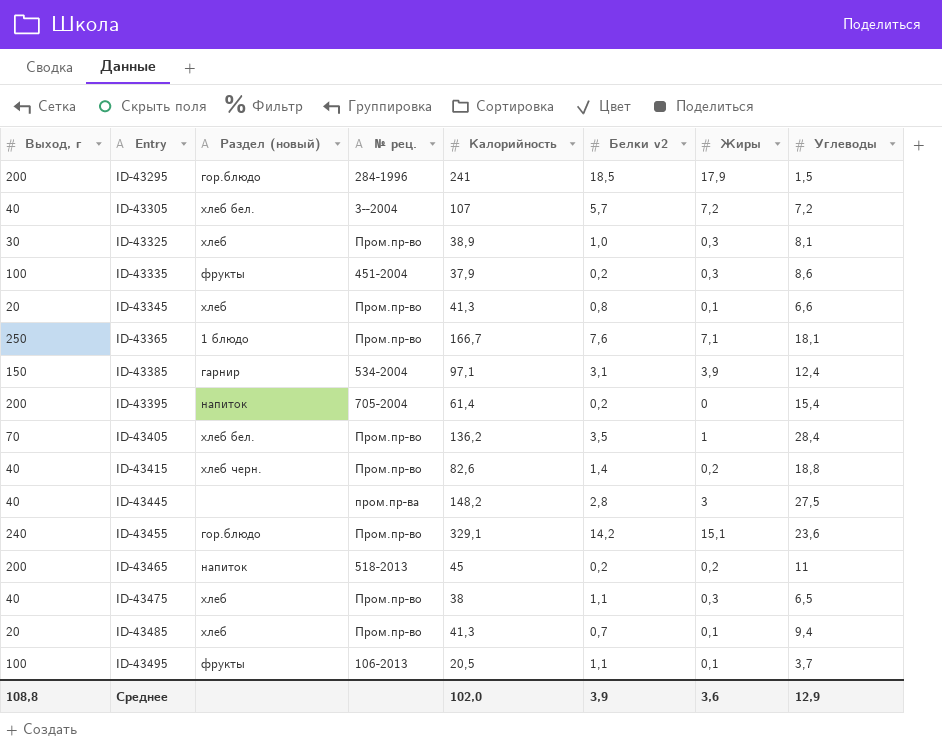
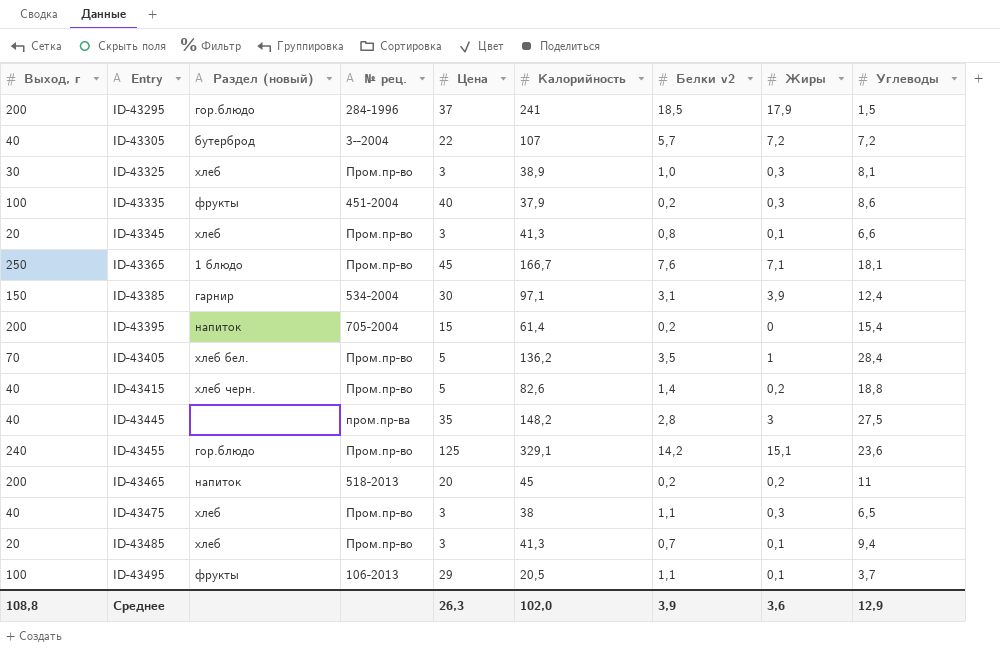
column Цена | position: none -> 5
ID-43305 | Раздел (новый): хлеб бел. -> бутерброд

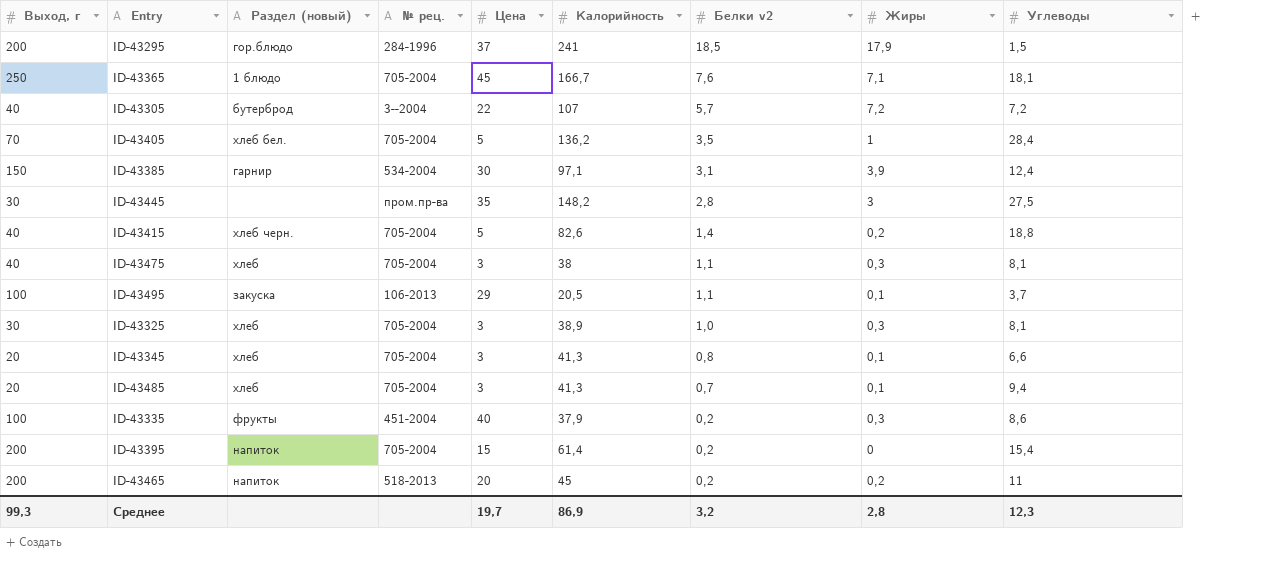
row order: Entry ascending -> Белки v2 descending
row ID-43455: 240 | гор.блюдо | Пром.пр-во | 125 | 329,1 | 14,2 | 15,1 | 23,6 -> none
ID-43365 | № рец.: Пром.пр-во -> 705-2004
ID-43405 | № рец.: Пром.пр-во -> 705-2004
ID-43445 | Выход, г: 40 -> 30
ID-43415 | № рец.: Пром.пр-во -> 705-2004
ID-43475 | № рец.: Пром.пр-во -> 705-2004
ID-43475 | Углеводы: 6,5 -> 8,1
ID-43495 | Раздел (новый): фрукты -> закуска
ID-43325 | № рец.: Пром.пр-во -> 705-2004
ID-43345 | № рец.: Пром.пр-во -> 705-2004
ID-43485 | № рец.: Пром.пр-во -> 705-2004
Среднее | Выход, г: 108,8 -> 99,3
Среднее | Цена: 26,3 -> 19,7
Среднее | Калорийность: 102,0 -> 86,9
Среднее | Белки v2: 3,9 -> 3,2
Среднее | Жиры: 3,6 -> 2,8
Среднее | Углеводы: 12,9 -> 12,3

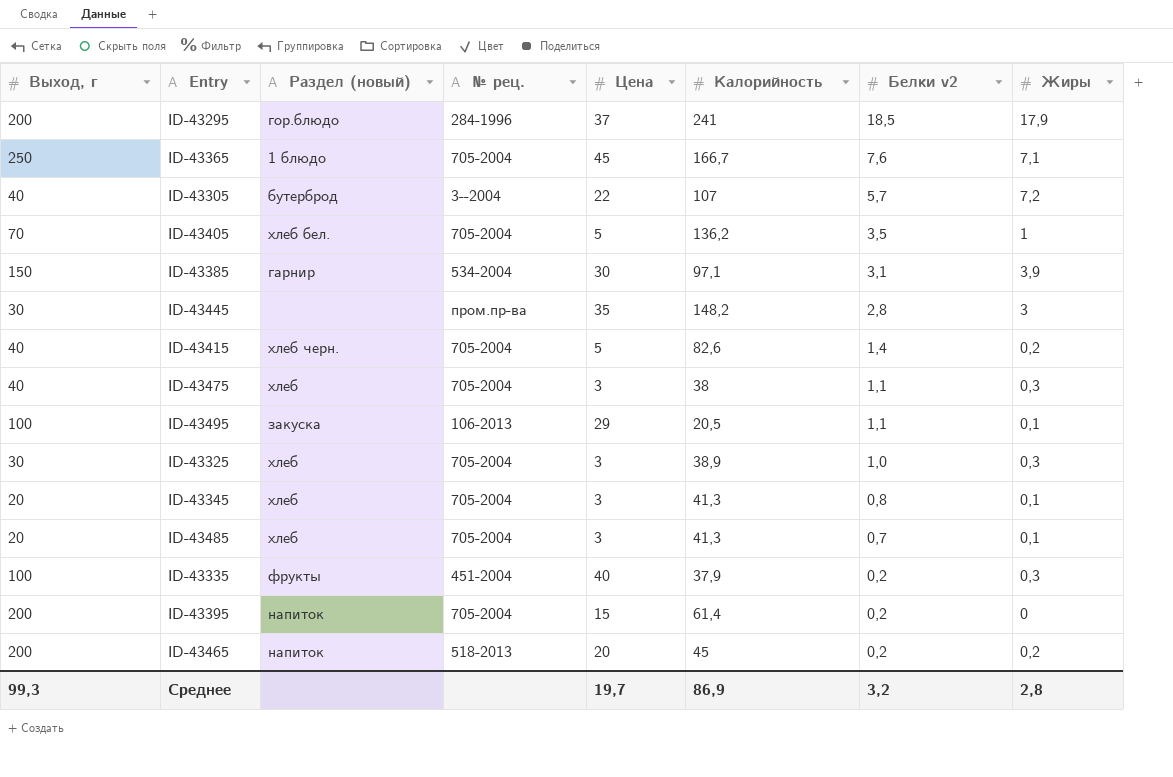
column Углеводы | position: 9 -> none

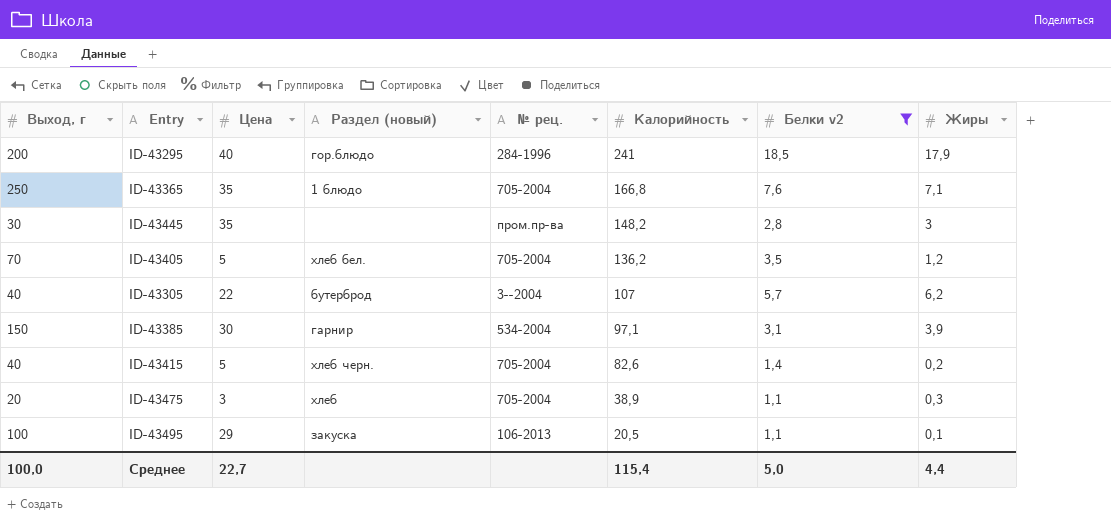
filter: none -> Белки v2 >= 1,1
row order: Белки v2 descending -> Калорийность descending
column Цена | position: 5 -> 3
ID-43295 | Цена: 37 -> 40
ID-43365 | Цена: 45 -> 35
ID-43365 | Калорийность: 166,7 -> 166,8
ID-43405 | Жиры: 1 -> 1,2
ID-43305 | Жиры: 7,2 -> 6,2
ID-43475 | Выход, г: 40 -> 20
ID-43475 | Калорийность: 38 -> 38,9
Среднее | Выход, г: 99,3 -> 100,0
Среднее | Цена: 19,7 -> 22,7
Среднее | Калорийность: 86,9 -> 115,4
Среднее | Белки v2: 3,2 -> 5,0
Среднее | Жиры: 2,8 -> 4,4

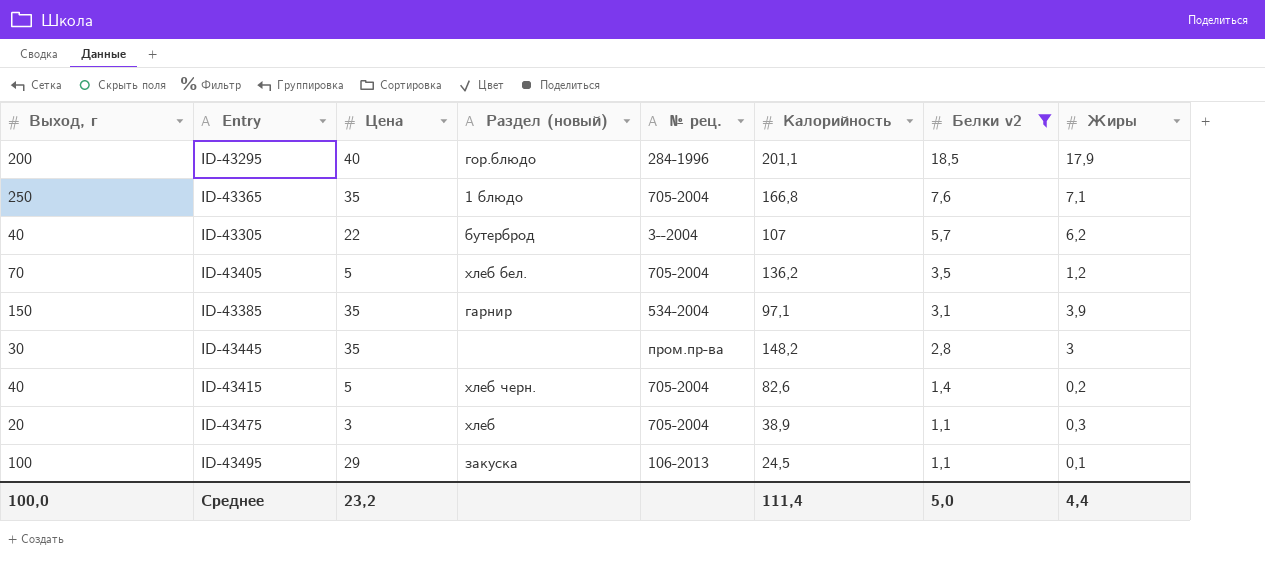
row order: Калорийность descending -> Белки v2 descending
ID-43295 | Калорийность: 241 -> 201,1
ID-43385 | Цена: 30 -> 35
ID-43495 | Калорийность: 20,5 -> 24,5
Среднее | Цена: 22,7 -> 23,2
Среднее | Калорийность: 115,4 -> 111,4

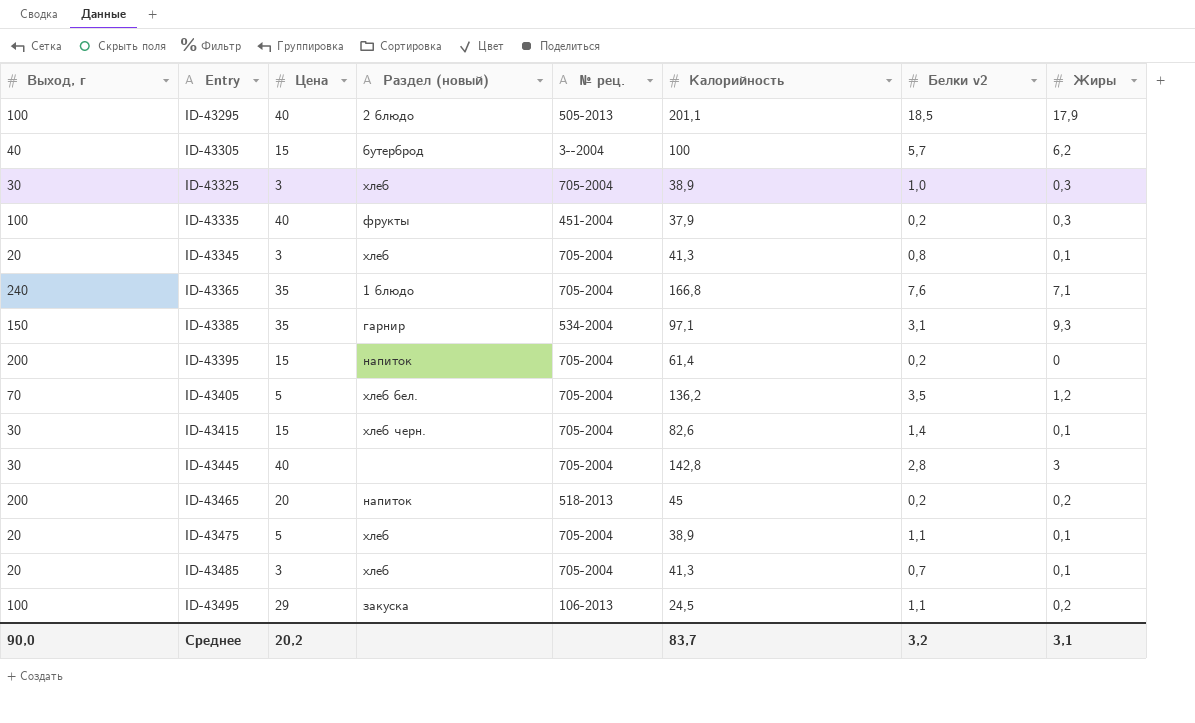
filter: Белки v2 >= 1,1 -> none
row order: Белки v2 descending -> Entry ascending
ID-43295 | Выход, г: 200 -> 100
ID-43295 | Раздел (новый): гор.блюдо -> 2 блюдо
ID-43295 | № рец.: 284-1996 -> 505-2013
ID-43305 | Цена: 22 -> 15
ID-43305 | Калорийность: 107 -> 100
ID-43365 | Выход, г: 250 -> 240
ID-43385 | Жиры: 3,9 -> 9,3
ID-43415 | Выход, г: 40 -> 30
ID-43415 | Цена: 5 -> 15
ID-43415 | Жиры: 0,2 -> 0,1
ID-43445 | Цена: 35 -> 40
ID-43445 | № рец.: пром.пр-ва -> 705-2004
ID-43445 | Калорийность: 148,2 -> 142,8
ID-43475 | Цена: 3 -> 5
ID-43475 | Жиры: 0,3 -> 0,1
ID-43495 | Жиры: 0,1 -> 0,2
Среднее | Выход, г: 100,0 -> 90,0
Среднее | Цена: 23,2 -> 20,2
Среднее | Калорийность: 111,4 -> 83,7
Среднее | Белки v2: 5,0 -> 3,2
Среднее | Жиры: 4,4 -> 3,1

